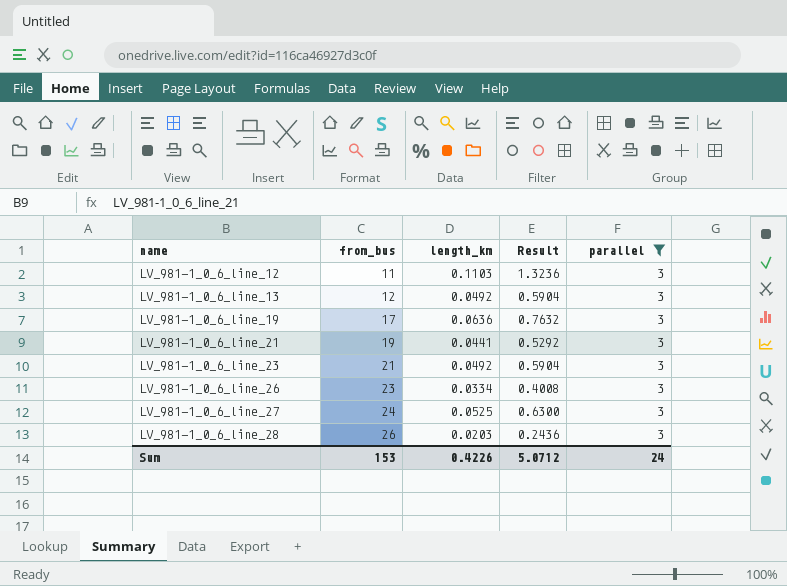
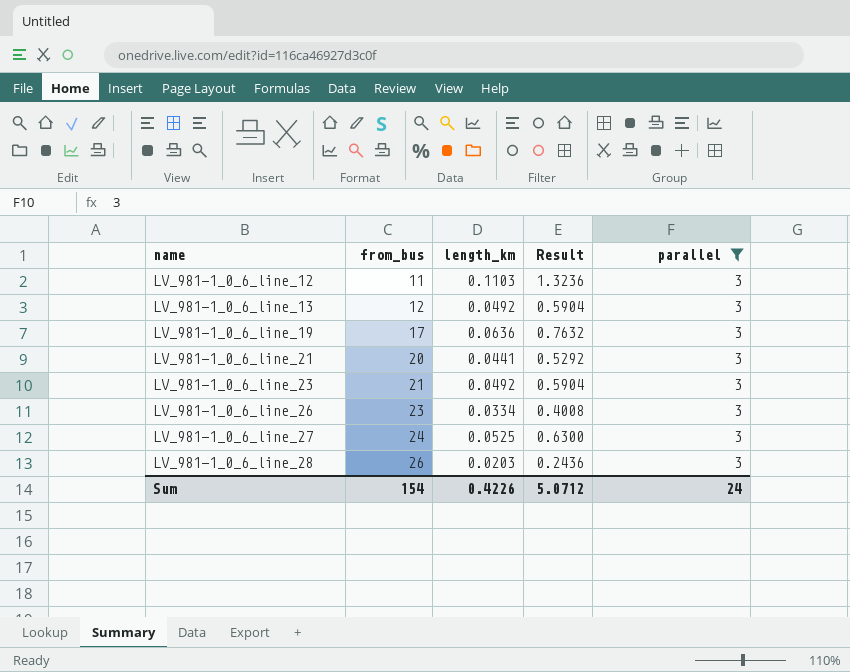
LV_981-1_0_6_line_21 | from_bus: 19 -> 20
Sum | from_bus: 153 -> 154

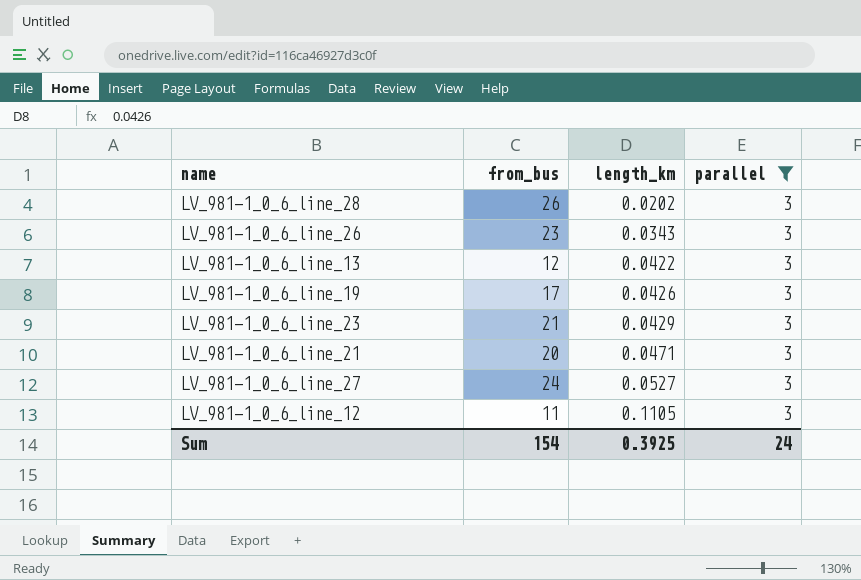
row order: name ascending -> length_km ascending
column Result | formula: [length_km] * 12 -> none
LV_981-1_0_6_line_28 | length_km: 0.0203 -> 0.0202
LV_981-1_0_6_line_26 | length_km: 0.0334 -> 0.0343
LV_981-1_0_6_line_13 | length_km: 0.0492 -> 0.0422
LV_981-1_0_6_line_19 | length_km: 0.0636 -> 0.0426
LV_981-1_0_6_line_23 | length_km: 0.0492 -> 0.0429
LV_981-1_0_6_line_21 | length_km: 0.0441 -> 0.0471
LV_981-1_0_6_line_27 | length_km: 0.0525 -> 0.0527
LV_981-1_0_6_line_12 | length_km: 0.1103 -> 0.1105
Sum | length_km: 0.4226 -> 0.3925

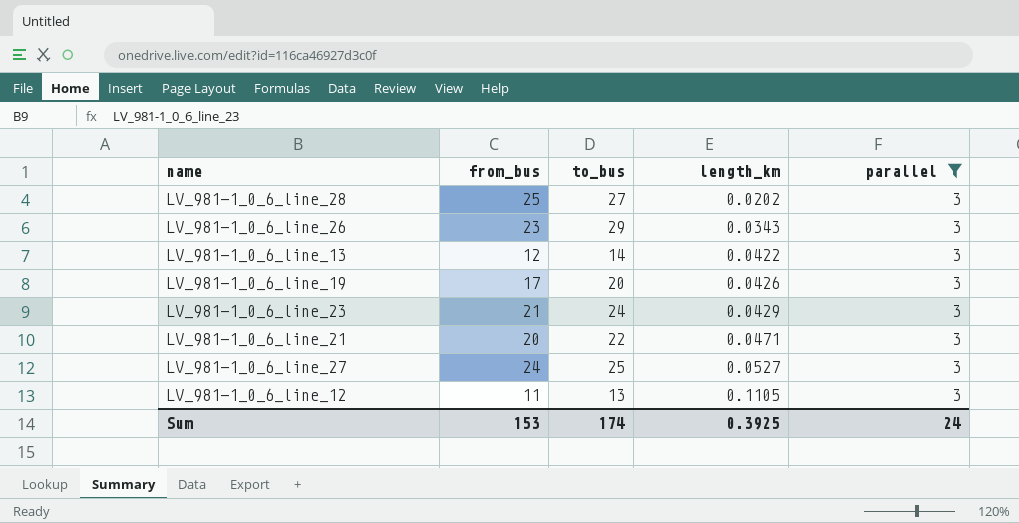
column to_bus | position: none -> 3
LV_981-1_0_6_line_28 | from_bus: 26 -> 25
Sum | from_bus: 154 -> 153

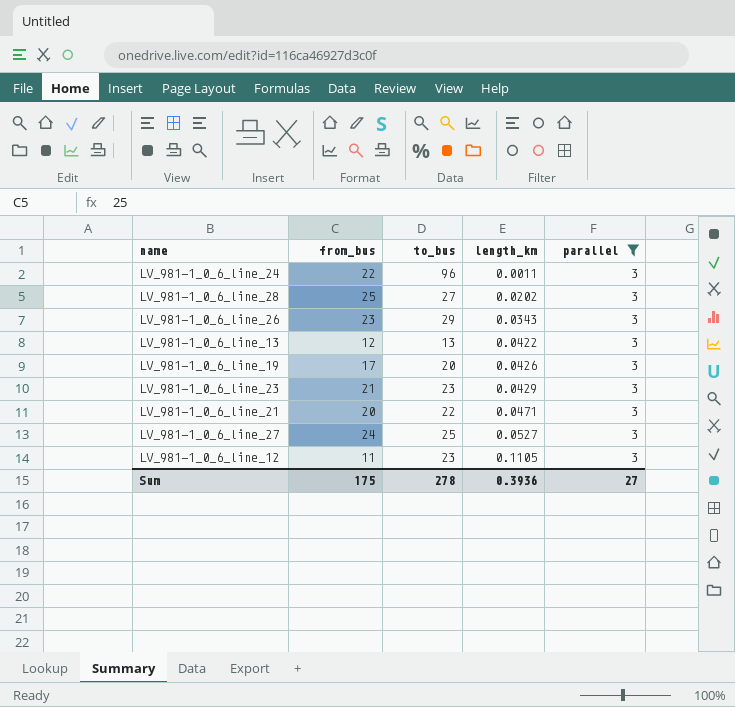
row LV_981-1_0_6_line_24: none -> 22 | 96 | 0.0011 | 3
LV_981-1_0_6_line_13 | to_bus: 14 -> 13
LV_981-1_0_6_line_23 | to_bus: 24 -> 23
LV_981-1_0_6_line_12 | to_bus: 13 -> 23
Sum | from_bus: 153 -> 175
Sum | to_bus: 174 -> 278
Sum | length_km: 0.3925 -> 0.3936
Sum | parallel: 24 -> 27

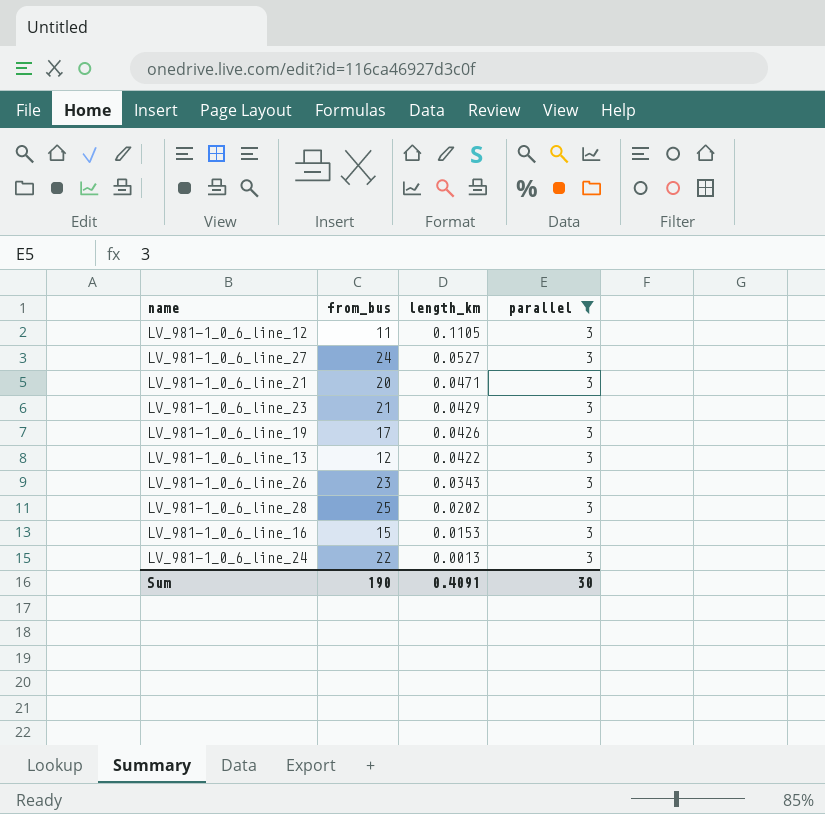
row order: length_km ascending -> length_km descending
column to_bus | position: 3 -> none
row LV_981-1_0_6_line_16: none -> 15 | 0.0153 | 3
LV_981-1_0_6_line_24 | length_km: 0.0011 -> 0.0013
Sum | from_bus: 175 -> 190
Sum | length_km: 0.3936 -> 0.4091
Sum | parallel: 27 -> 30

